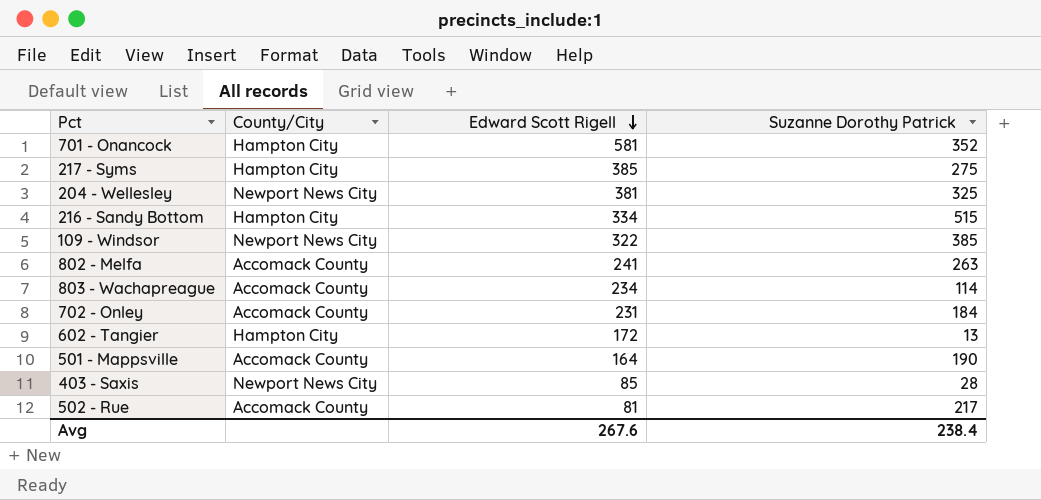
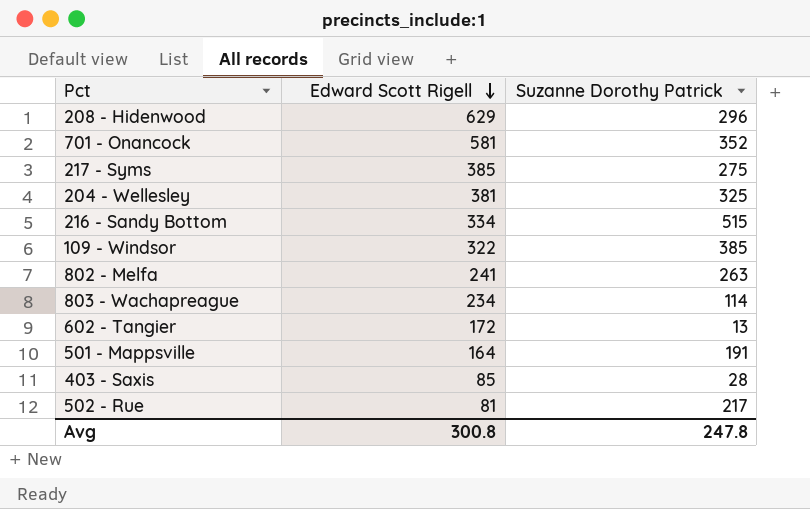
column County/City | position: 2 -> none
row 702 - Onley: Accomack County | 231 | 184 -> none
row 208 - Hidenwood: none -> 629 | 296
501 - Mappsville | Suzanne Dorothy Patrick: 190 -> 191
Avg | Edward Scott Rigell: 267.6 -> 300.8
Avg | Suzanne Dorothy Patrick: 238.4 -> 247.8

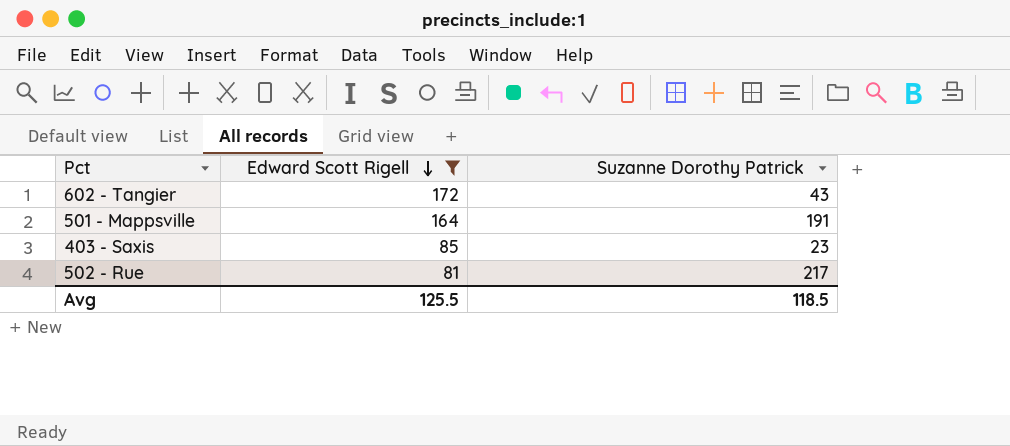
filter: none -> Edward Scott Rigell <= 172
602 - Tangier | Suzanne Dorothy Patrick: 13 -> 43
403 - Saxis | Suzanne Dorothy Patrick: 28 -> 23
Avg | Edward Scott Rigell: 300.8 -> 125.5
Avg | Suzanne Dorothy Patrick: 247.8 -> 118.5

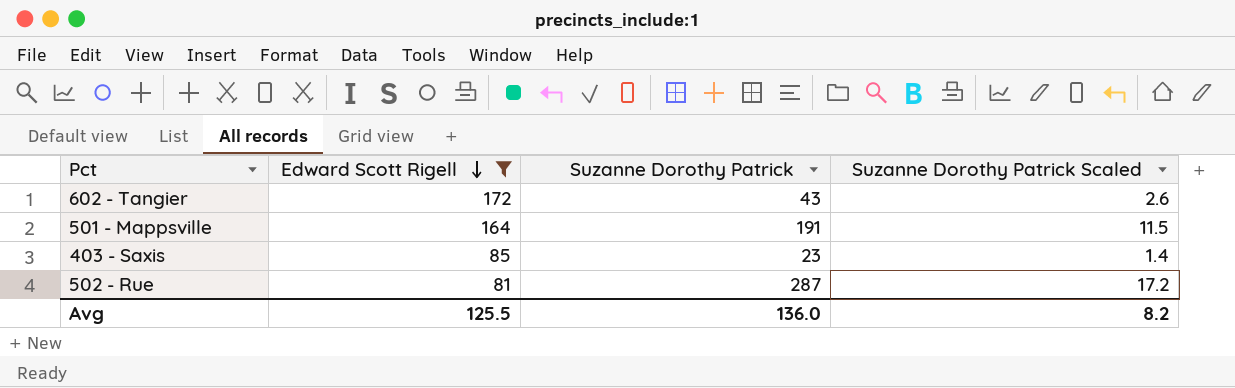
column Suzanne Dorothy Patrick Scaled | formula: none -> [Suzanne Dorothy Patrick] * 0.06
502 - Rue | Suzanne Dorothy Patrick: 217 -> 287
Avg | Suzanne Dorothy Patrick: 118.5 -> 136.0

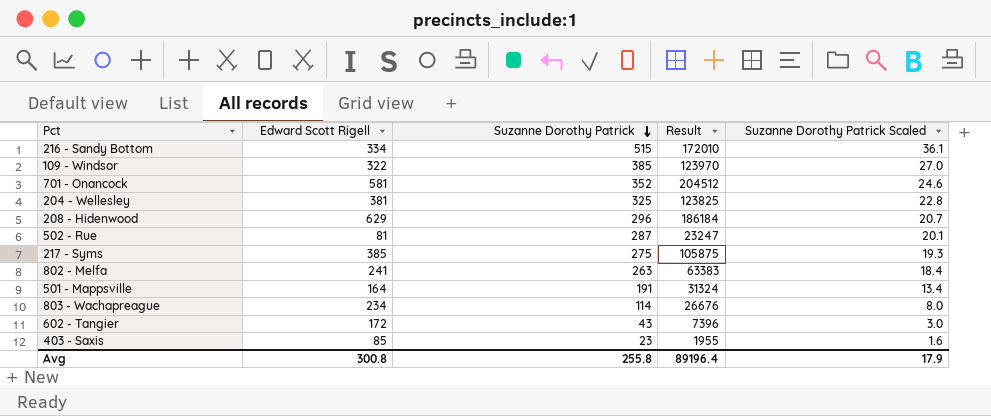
filter: Edward Scott Rigell <= 172 -> none
row order: Edward Scott Rigell descending -> Suzanne Dorothy Patrick descending
column Result | formula: none -> [Edward Scott Rigell] * [Suzanne Dorothy Patrick]
column Suzanne Dorothy Patrick Scaled | formula: [Suzanne Dorothy Patrick] * 0.06 -> [Suzanne Dorothy Patrick] * 0.07
Avg | Edward Scott Rigell: 125.5 -> 300.8
Avg | Suzanne Dorothy Patrick: 136.0 -> 255.8
Avg | Suzanne Dorothy Patrick Scaled: 8.2 -> 17.9

